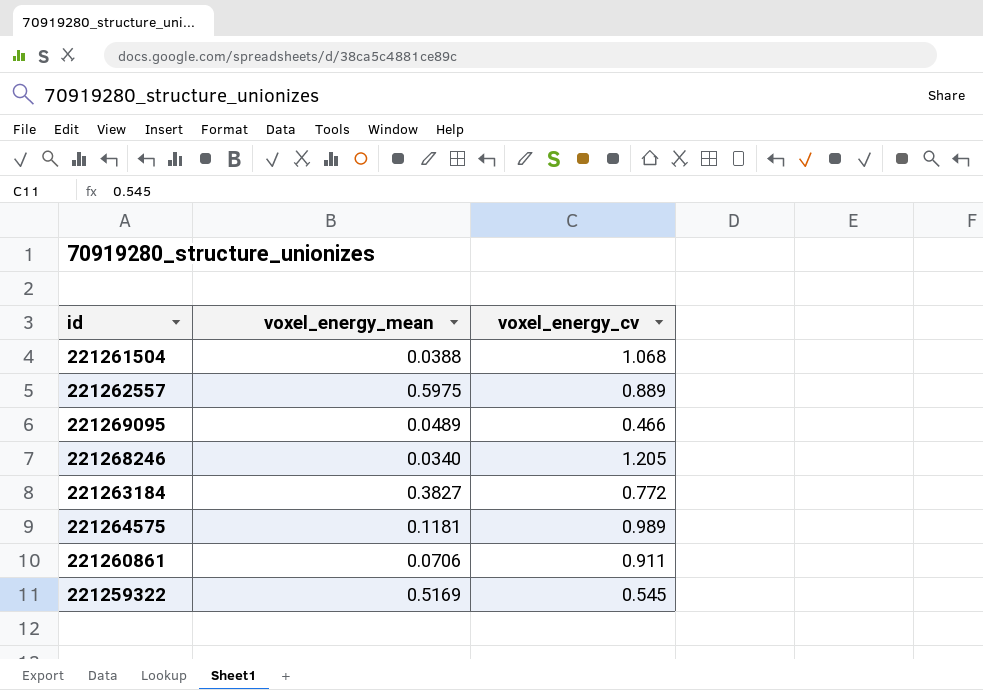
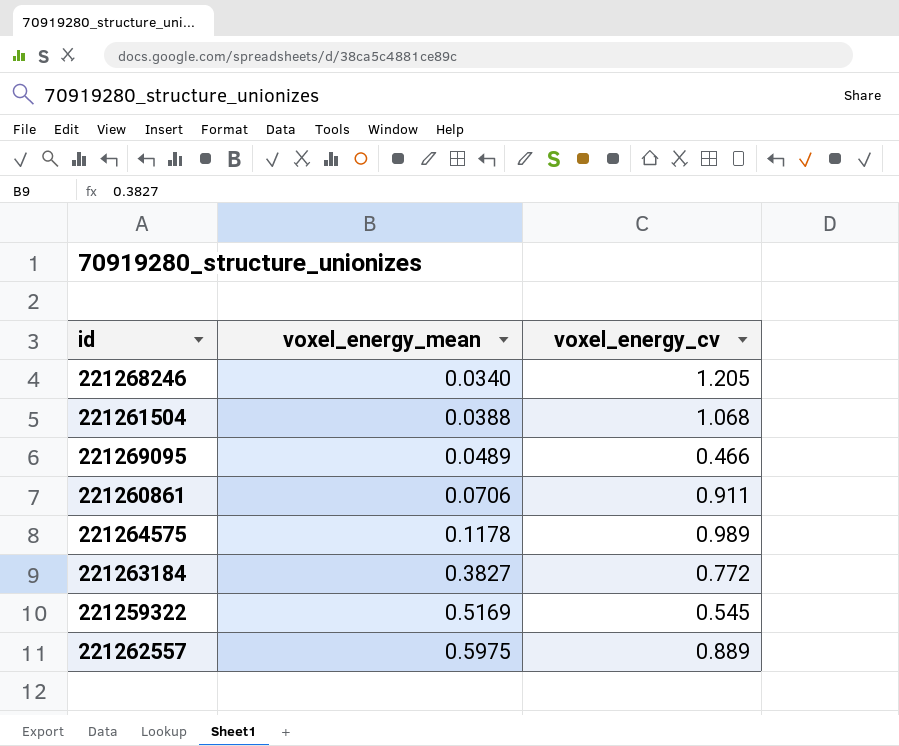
row order: none -> voxel_energy_mean ascending
221264575 | voxel_energy_mean: 0.1181 -> 0.1178

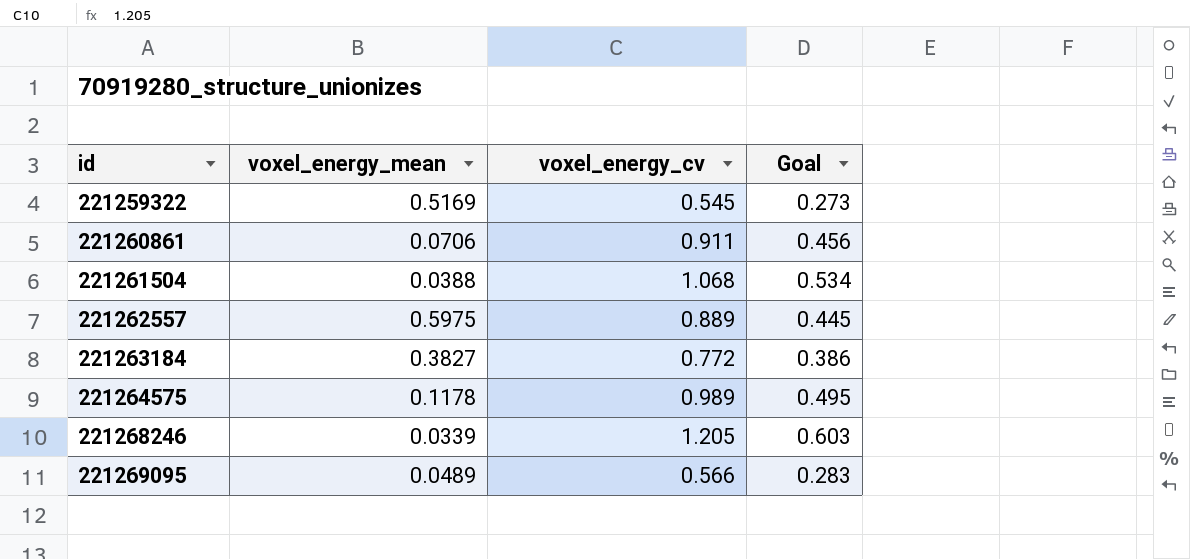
row order: voxel_energy_mean ascending -> id ascending
column Goal | formula: none -> [voxel_energy_cv] * 0.5
221268246 | voxel_energy_mean: 0.0340 -> 0.0339
221269095 | voxel_energy_cv: 0.466 -> 0.566

